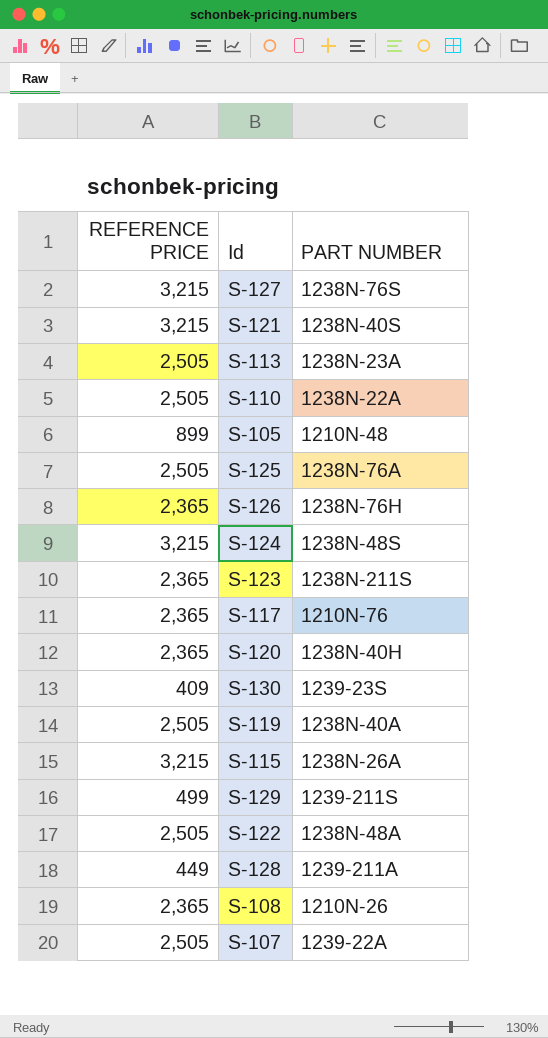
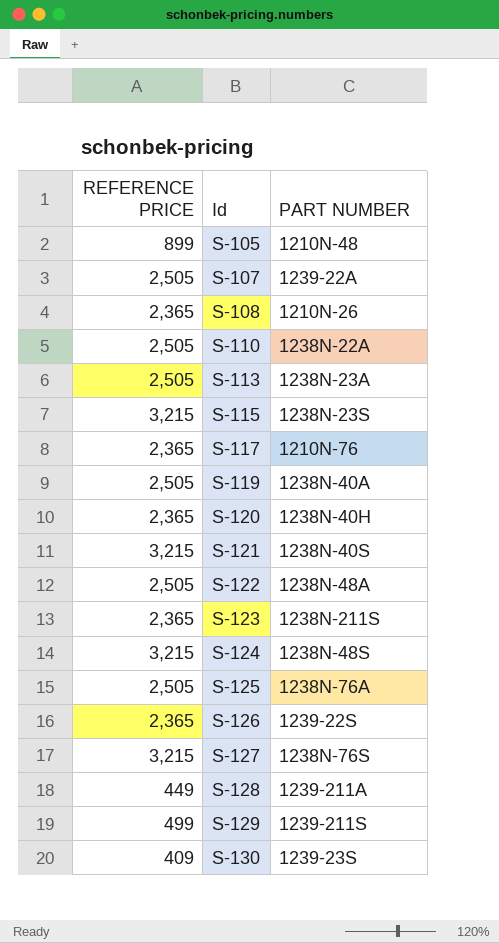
row order: none -> Id ascending
S-115 | PART NUMBER: 1238N-26A -> 1238N-23S
S-126 | PART NUMBER: 1238N-76H -> 1239-22S

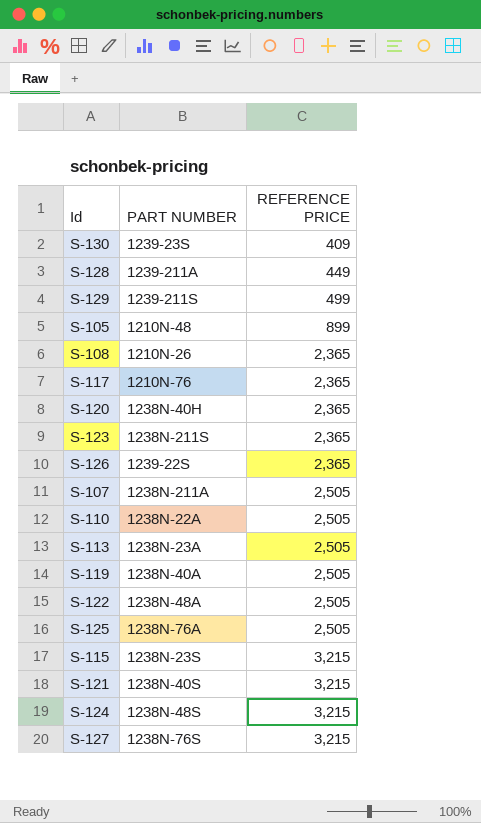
row order: Id ascending -> REFERENCE PRICE ascending
column REFERENCE PRICE | position: 1 -> 3
S-107 | PART NUMBER: 1239-22A -> 1238N-211A

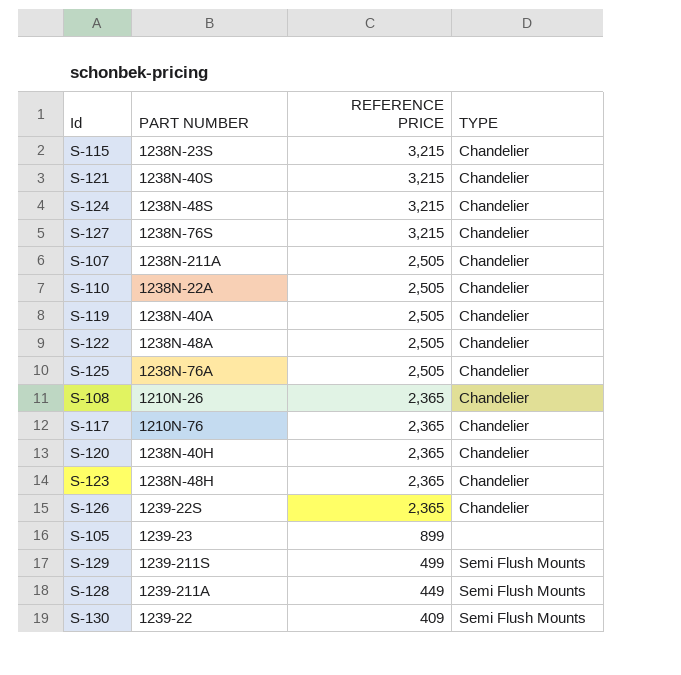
row order: REFERENCE PRICE ascending -> REFERENCE PRICE descending
column TYPE | position: none -> 4
row S-113: 1238N-23A | 2,505 -> none
S-123 | PART NUMBER: 1238N-211S -> 1238N-48H
S-105 | PART NUMBER: 1210N-48 -> 1239-23
S-130 | PART NUMBER: 1239-23S -> 1239-22

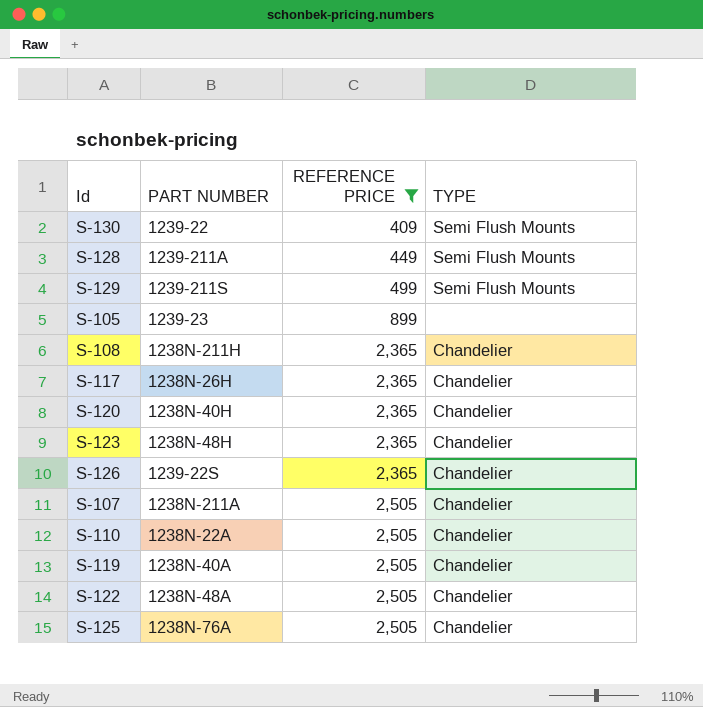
filter: none -> REFERENCE PRICE != 3,215
row order: REFERENCE PRICE descending -> REFERENCE PRICE ascending
S-108 | PART NUMBER: 1210N-26 -> 1238N-211H
S-117 | PART NUMBER: 1210N-76 -> 1238N-26H

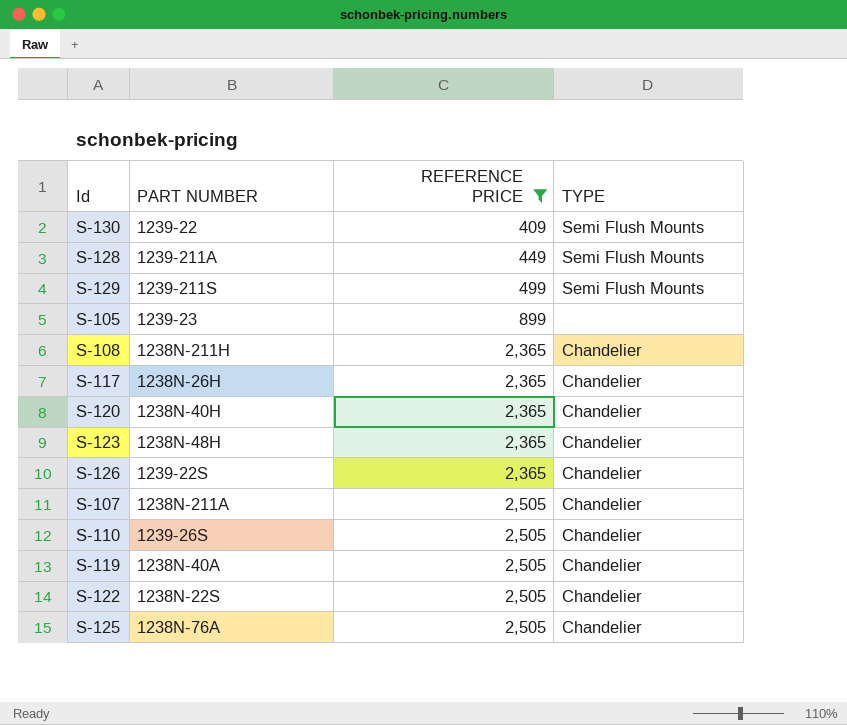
S-110 | PART NUMBER: 1238N-22A -> 1239-26S
S-122 | PART NUMBER: 1238N-48A -> 1238N-22S

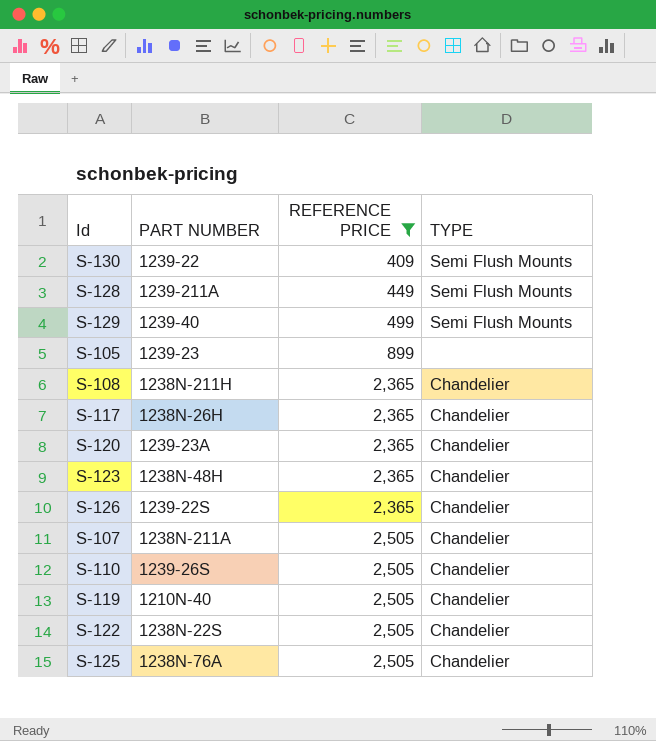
S-129 | PART NUMBER: 1239-211S -> 1239-40
S-120 | PART NUMBER: 1238N-40H -> 1239-23A
S-119 | PART NUMBER: 1238N-40A -> 1210N-40

